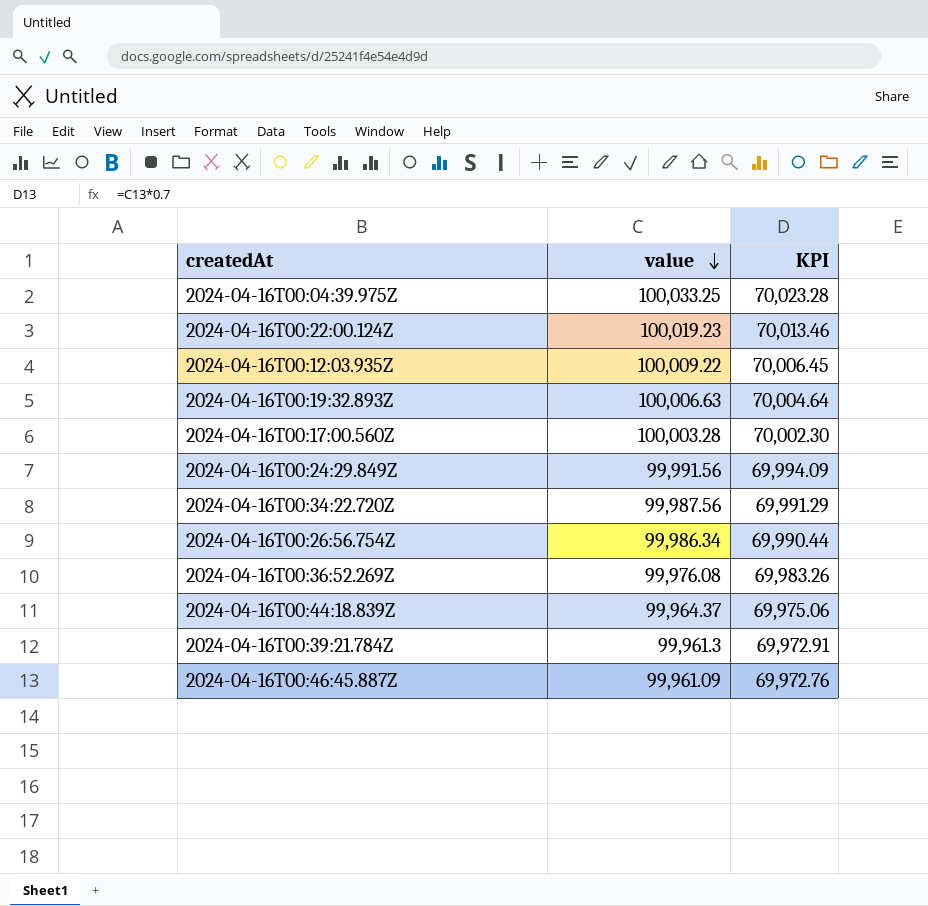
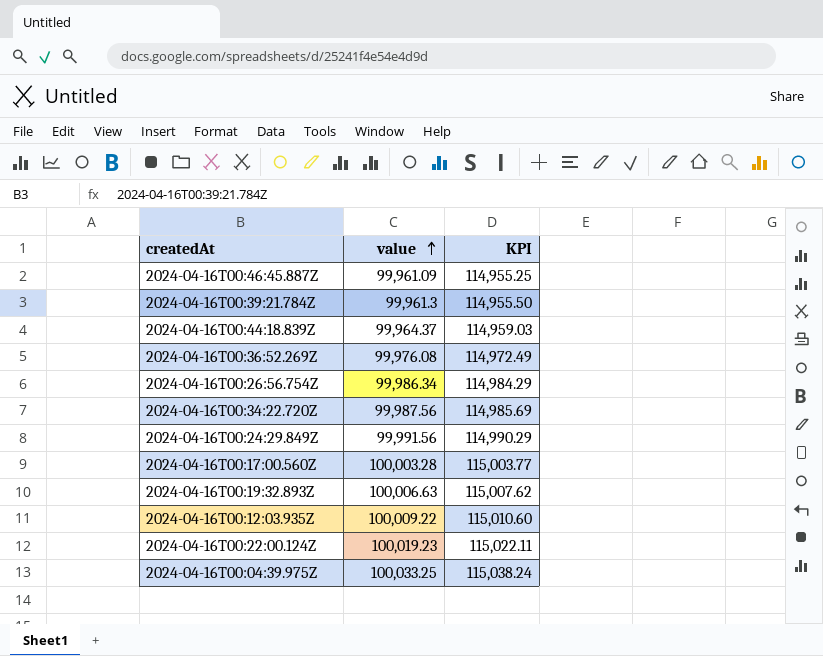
row order: value descending -> value ascending
column KPI | formula: [value] * 0.7 -> [value] * 1.15

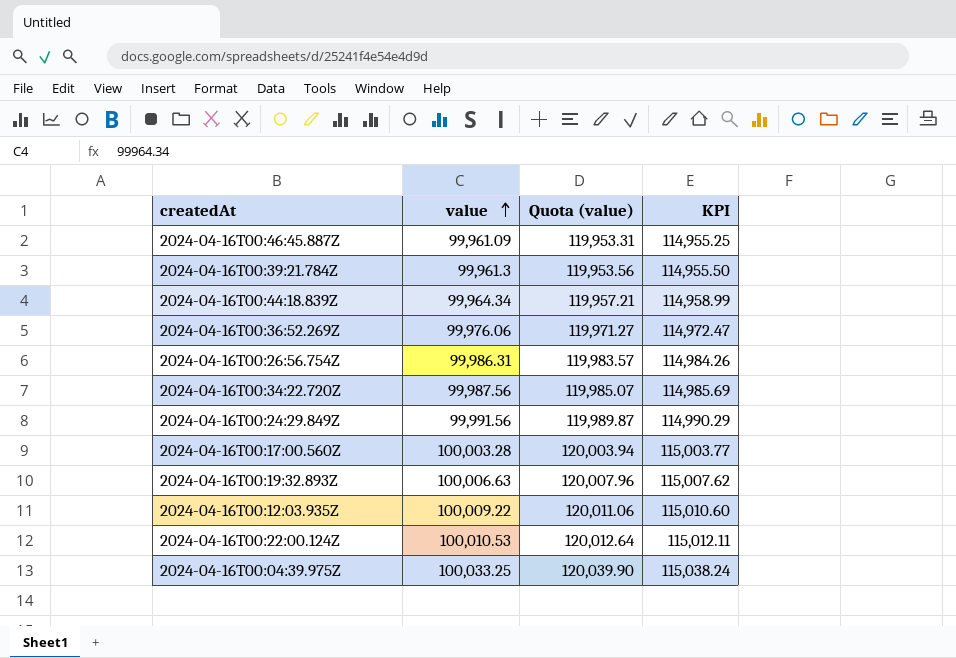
column Quota (value) | formula: none -> [value] * 1.2
2024-04-16T00:44:18.839Z | value: 99,964.37 -> 99,964.34
2024-04-16T00:44:18.839Z | KPI: 114,959.03 -> 114,958.99
2024-04-16T00:36:52.269Z | value: 99,976.08 -> 99,976.06
2024-04-16T00:36:52.269Z | KPI: 114,972.49 -> 114,972.47
2024-04-16T00:26:56.754Z | value: 99,986.34 -> 99,986.31
2024-04-16T00:26:56.754Z | KPI: 114,984.29 -> 114,984.26
2024-04-16T00:22:00.124Z | value: 100,019.23 -> 100,010.53
2024-04-16T00:22:00.124Z | KPI: 115,022.11 -> 115,012.11

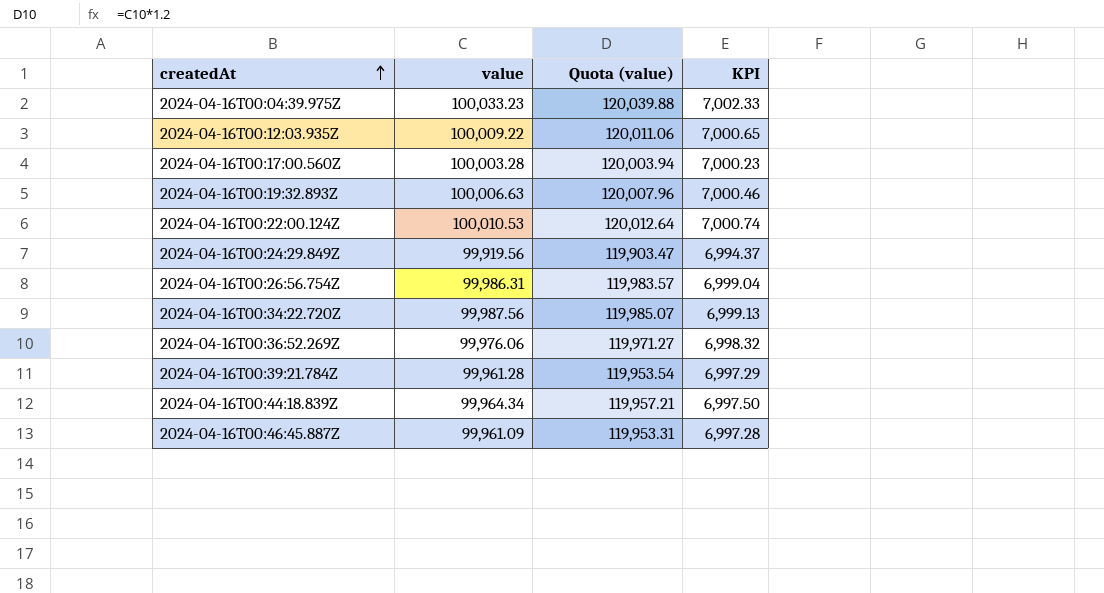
row order: value ascending -> createdAt ascending
column KPI | formula: [value] * 1.15 -> [value] * 0.07
2024-04-16T00:04:39.975Z | value: 100,033.25 -> 100,033.23
2024-04-16T00:04:39.975Z | Quota (value): 120,039.90 -> 120,039.88
2024-04-16T00:24:29.849Z | value: 99,991.56 -> 99,919.56
2024-04-16T00:24:29.849Z | Quota (value): 119,989.87 -> 119,903.47
2024-04-16T00:39:21.784Z | value: 99,961.3 -> 99,961.28
2024-04-16T00:39:21.784Z | Quota (value): 119,953.56 -> 119,953.54

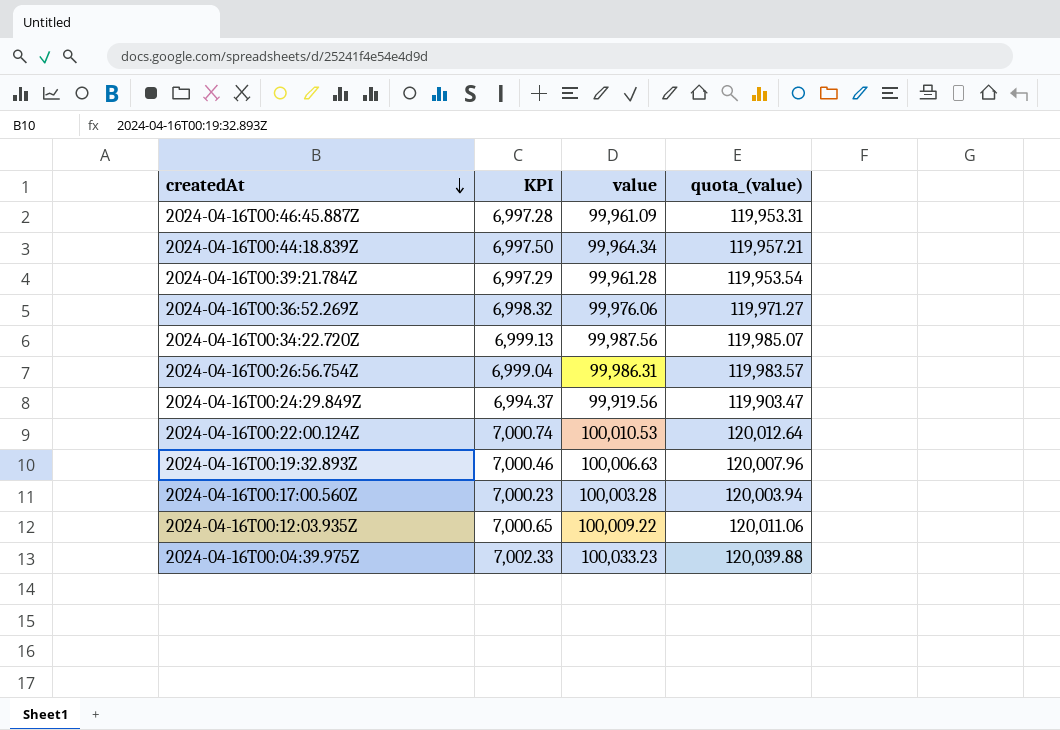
row order: createdAt ascending -> createdAt descending
column KPI | position: 4 -> 2
column name: Quota (value) -> quota_(value)

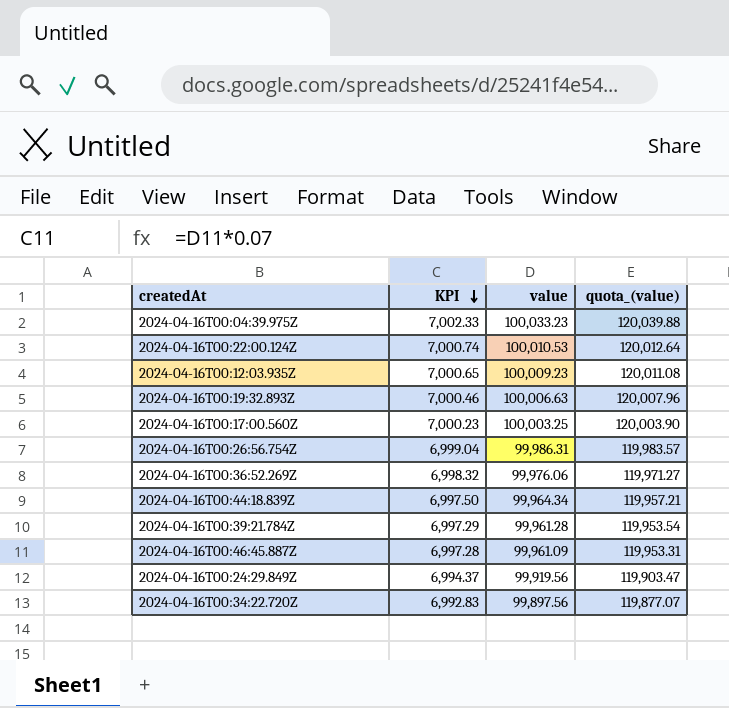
row order: createdAt descending -> KPI descending
2024-04-16T00:12:03.935Z | value: 100,009.22 -> 100,009.23
2024-04-16T00:12:03.935Z | quota_(value): 120,011.06 -> 120,011.08
2024-04-16T00:17:00.560Z | value: 100,003.28 -> 100,003.25
2024-04-16T00:17:00.560Z | quota_(value): 120,003.94 -> 120,003.90
2024-04-16T00:34:22.720Z | KPI: 6,999.13 -> 6,992.83
2024-04-16T00:34:22.720Z | value: 99,987.56 -> 99,897.56
2024-04-16T00:34:22.720Z | quota_(value): 119,985.07 -> 119,877.07

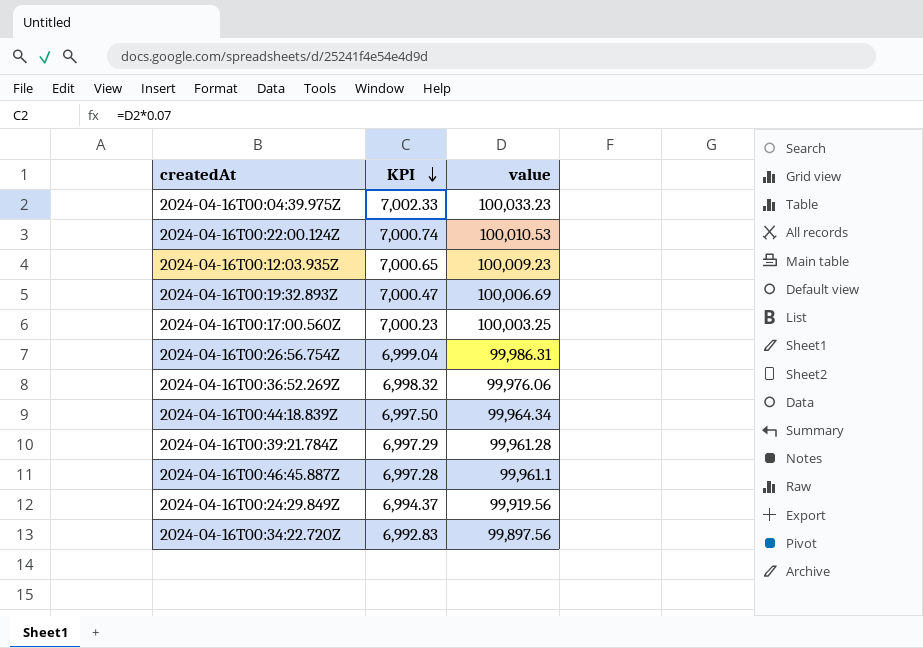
column quota_(value) | formula: [value] * 1.2 -> none
2024-04-16T00:19:32.893Z | KPI: 7,000.46 -> 7,000.47
2024-04-16T00:19:32.893Z | value: 100,006.63 -> 100,006.69
2024-04-16T00:46:45.887Z | value: 99,961.09 -> 99,961.1

